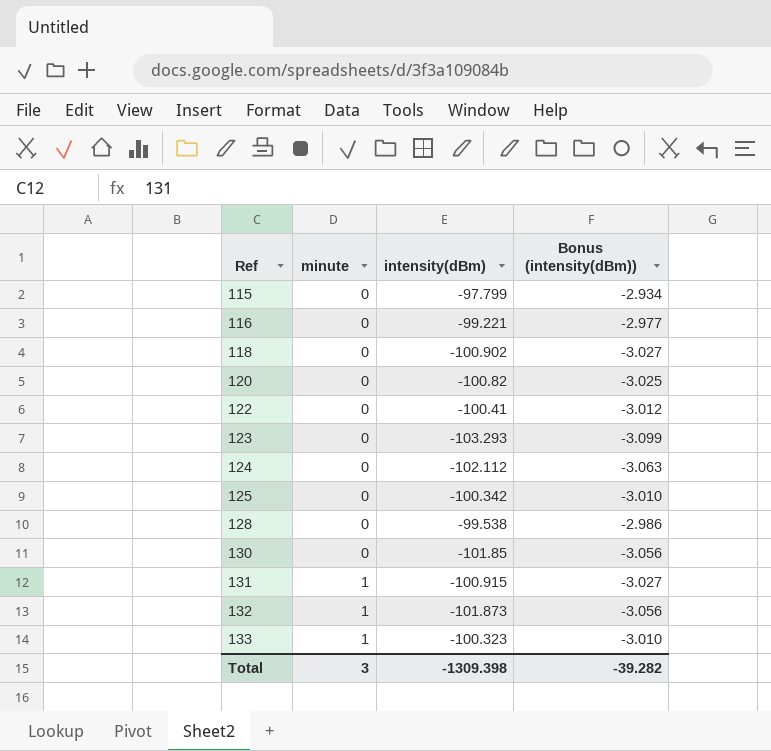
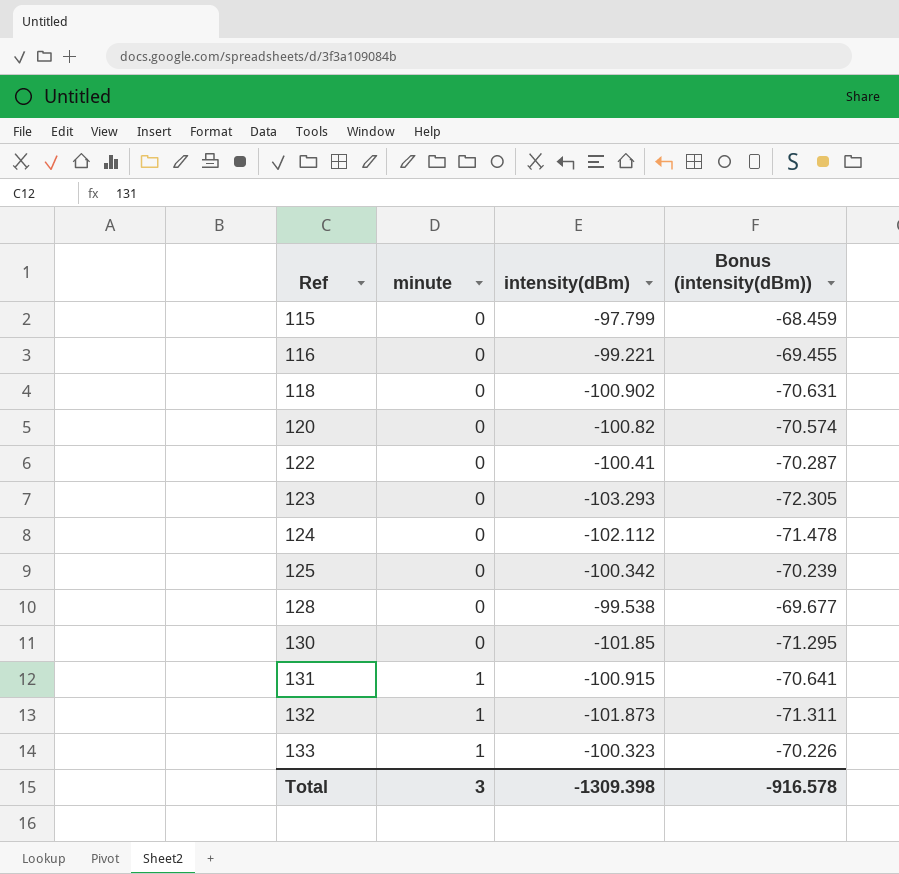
column Bonus (intensity(dBm)) | formula: [intensity(dBm)] * 0.03 -> [intensity(dBm)] * 0.7
Total | Bonus (intensity(dBm)): -39.282 -> -916.578

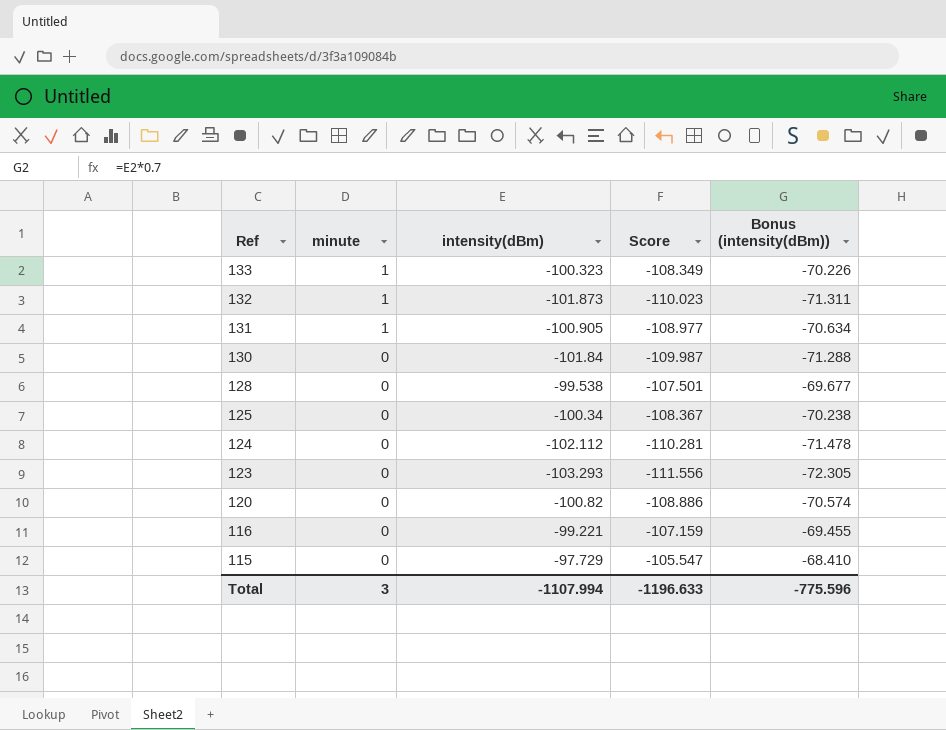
row order: Ref ascending -> Ref descending
column Score | formula: none -> [intensity(dBm)] * 1.08
row 118: 0 | -100.902 | -70.631 -> none
row 122: 0 | -100.41 | -70.287 -> none
131 | intensity(dBm): -100.915 -> -100.905
131 | Bonus (intensity(dBm)): -70.641 -> -70.634
130 | intensity(dBm): -101.85 -> -101.84
130 | Bonus (intensity(dBm)): -71.295 -> -71.288
125 | intensity(dBm): -100.342 -> -100.34
125 | Bonus (intensity(dBm)): -70.239 -> -70.238
115 | intensity(dBm): -97.799 -> -97.729
115 | Bonus (intensity(dBm)): -68.459 -> -68.410
Total | intensity(dBm): -1309.398 -> -1107.994
Total | Bonus (intensity(dBm)): -916.578 -> -775.596

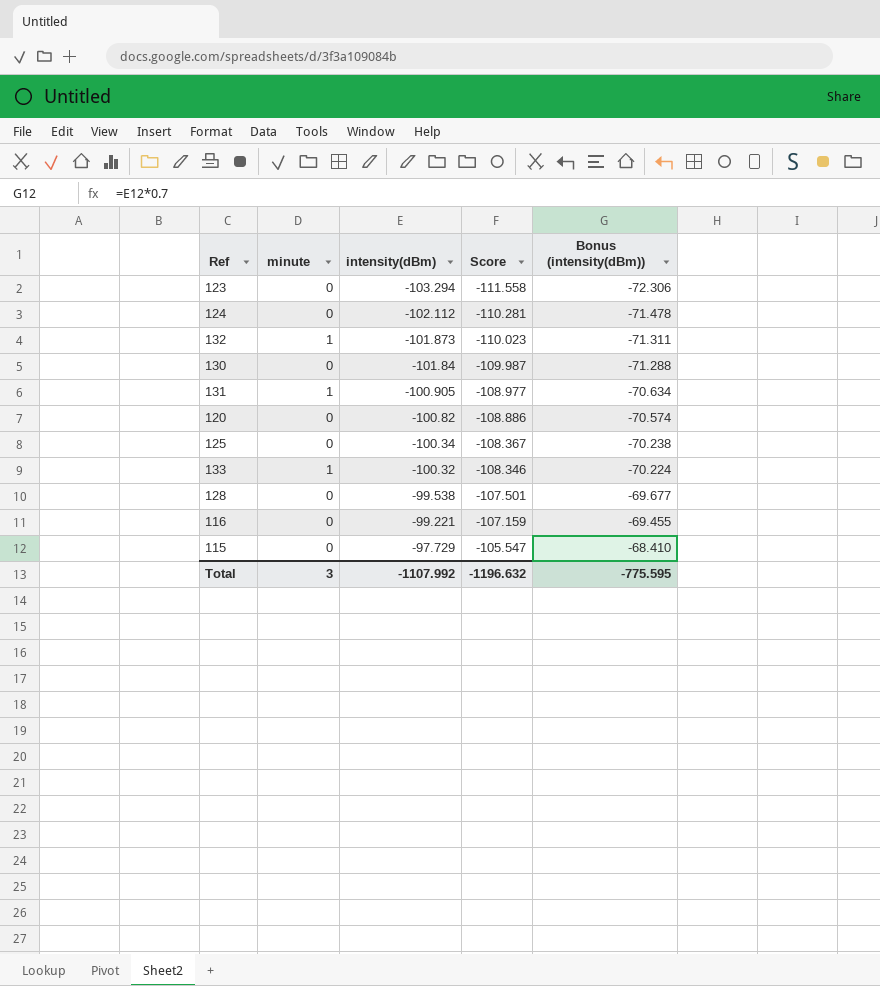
row order: Ref descending -> intensity(dBm) ascending
123 | intensity(dBm): -103.293 -> -103.294
123 | Score: -111.556 -> -111.558
123 | Bonus (intensity(dBm)): -72.305 -> -72.306
133 | intensity(dBm): -100.323 -> -100.32
133 | Score: -108.349 -> -108.346
133 | Bonus (intensity(dBm)): -70.226 -> -70.224
Total | intensity(dBm): -1107.994 -> -1107.992
Total | Score: -1196.633 -> -1196.632
Total | Bonus (intensity(dBm)): -775.596 -> -775.595

